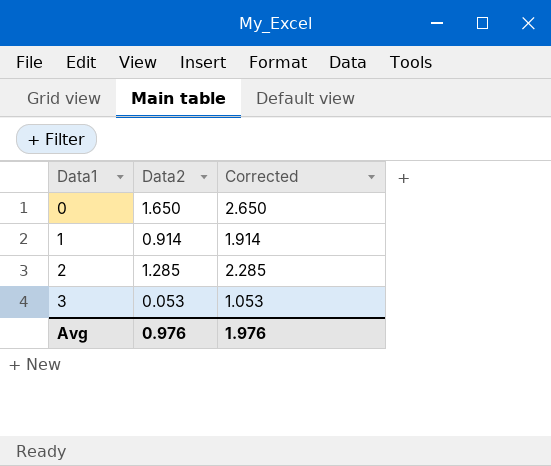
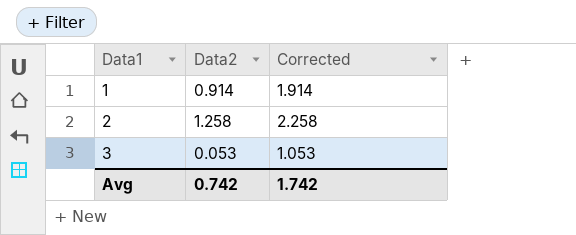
row 0: 1.650 | 2.650 -> none
2 | Data2: 1.285 -> 1.258
2 | Corrected: 2.285 -> 2.258
Avg | Data2: 0.976 -> 0.742
Avg | Corrected: 1.976 -> 1.742

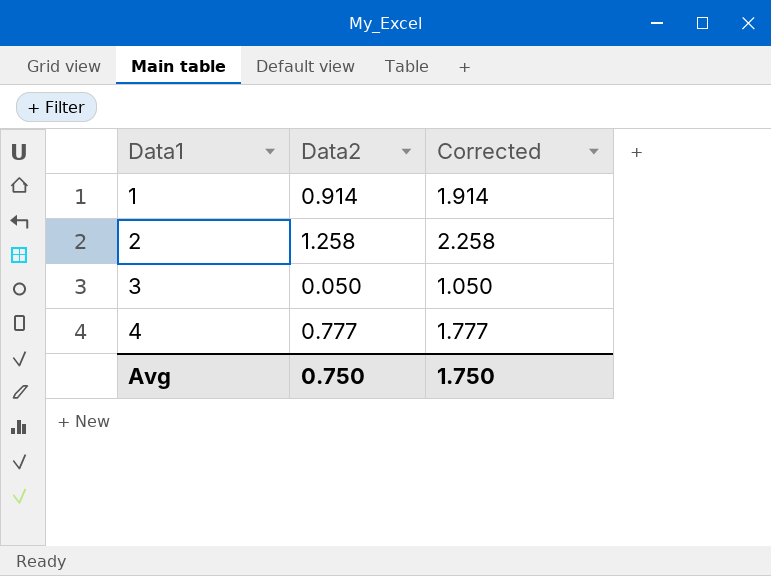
3 | Data2: 0.053 -> 0.050
3 | Corrected: 1.053 -> 1.050
row 4: none -> 0.777 | 1.777
Avg | Data2: 0.742 -> 0.750
Avg | Corrected: 1.742 -> 1.750

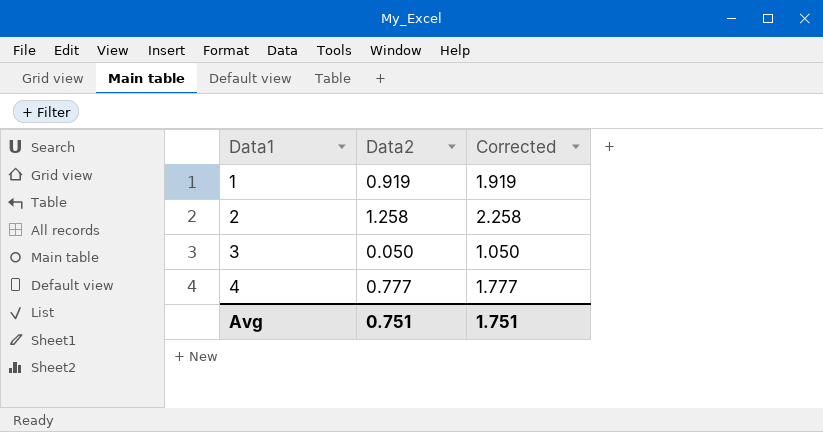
1 | Data2: 0.914 -> 0.919
1 | Corrected: 1.914 -> 1.919
Avg | Data2: 0.750 -> 0.751
Avg | Corrected: 1.750 -> 1.751

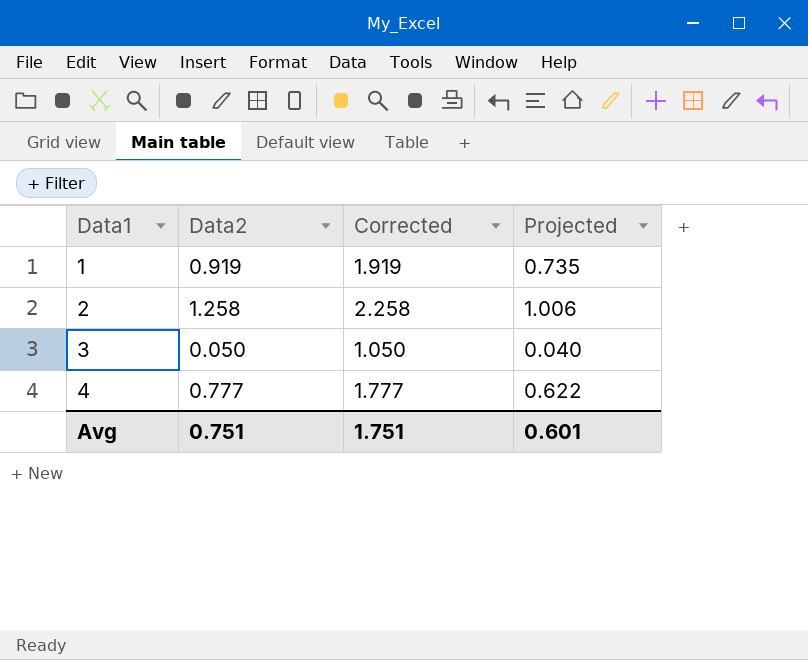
column Projected | formula: none -> [Data2] * 0.8

